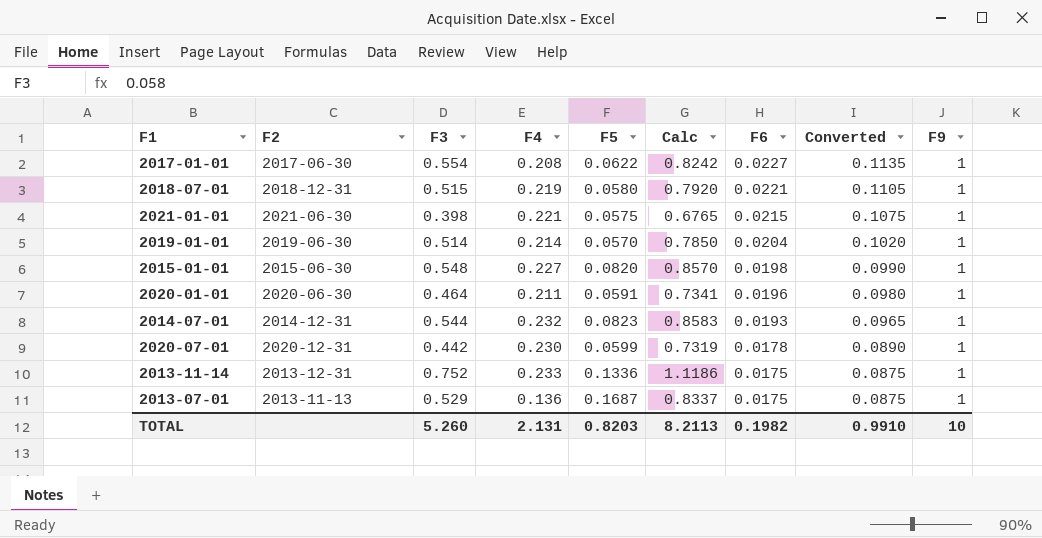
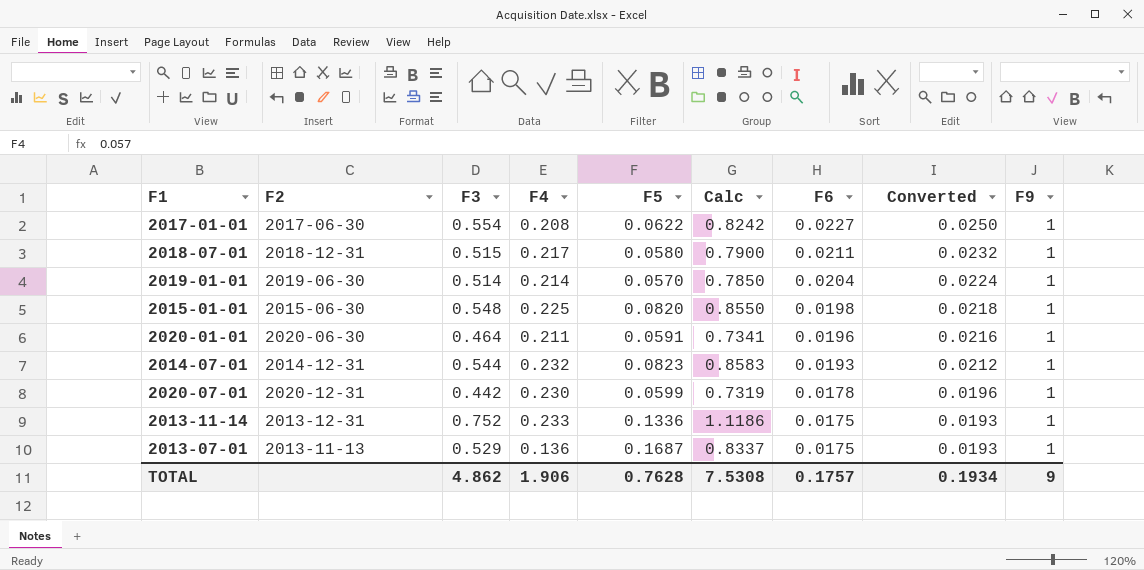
column Converted | formula: [F6] * 5 -> [F6] * 1.1
row 2021-01-01: 2021-06-30 | 0.398 | 0.221 | 0.0575 | 0.6765 | 0.0215 | 0.1075 | 1 -> none
2018-07-01 | F4: 0.219 -> 0.217
2018-07-01 | Calc: 0.7920 -> 0.7900
2018-07-01 | F6: 0.0221 -> 0.0211
2015-01-01 | F4: 0.227 -> 0.225
2015-01-01 | Calc: 0.8570 -> 0.8550
TOTAL | F3: 5.260 -> 4.862
TOTAL | F4: 2.131 -> 1.906
TOTAL | F5: 0.8203 -> 0.7628
TOTAL | Calc: 8.2113 -> 7.5308
TOTAL | F6: 0.1982 -> 0.1757
TOTAL | Converted: 0.9910 -> 0.1934
TOTAL | F9: 10 -> 9

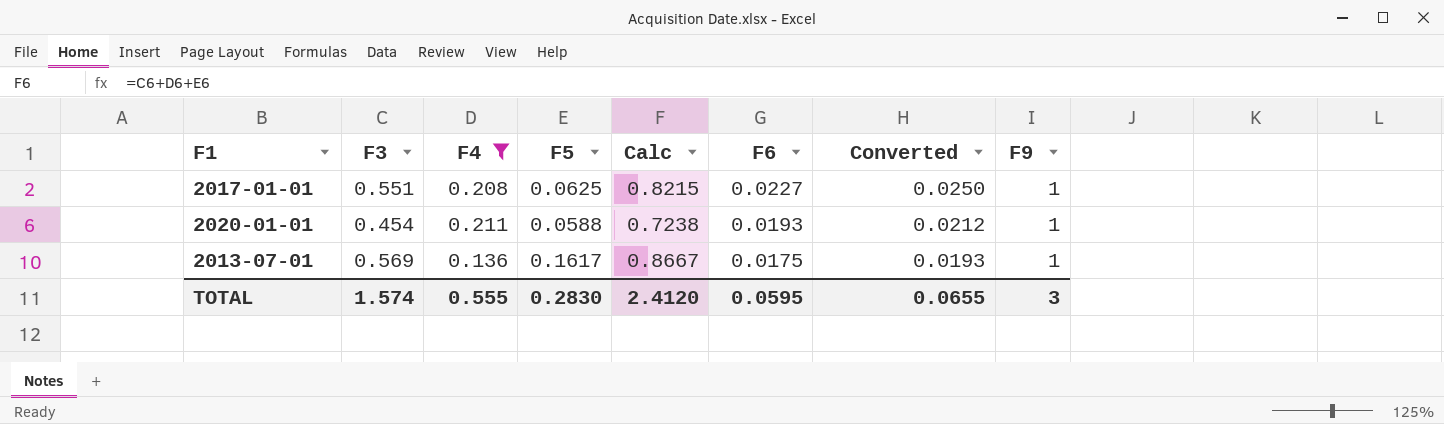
filter: none -> F4 <= 0.211
column F2 | position: 2 -> none
2017-01-01 | F3: 0.554 -> 0.551
2017-01-01 | F5: 0.0622 -> 0.0625
2017-01-01 | Calc: 0.8242 -> 0.8215
2020-01-01 | F3: 0.464 -> 0.454
2020-01-01 | F5: 0.0591 -> 0.0588
2020-01-01 | Calc: 0.7341 -> 0.7238
2020-01-01 | F6: 0.0196 -> 0.0193
2020-01-01 | Converted: 0.0216 -> 0.0212
2013-07-01 | F3: 0.529 -> 0.569
2013-07-01 | F5: 0.1687 -> 0.1617
2013-07-01 | Calc: 0.8337 -> 0.8667
TOTAL | F3: 4.862 -> 1.574
TOTAL | F4: 1.906 -> 0.555
TOTAL | F5: 0.7628 -> 0.2830
TOTAL | Calc: 7.5308 -> 2.4120
TOTAL | F6: 0.1757 -> 0.0595
TOTAL | Converted: 0.1934 -> 0.0655
TOTAL | F9: 9 -> 3

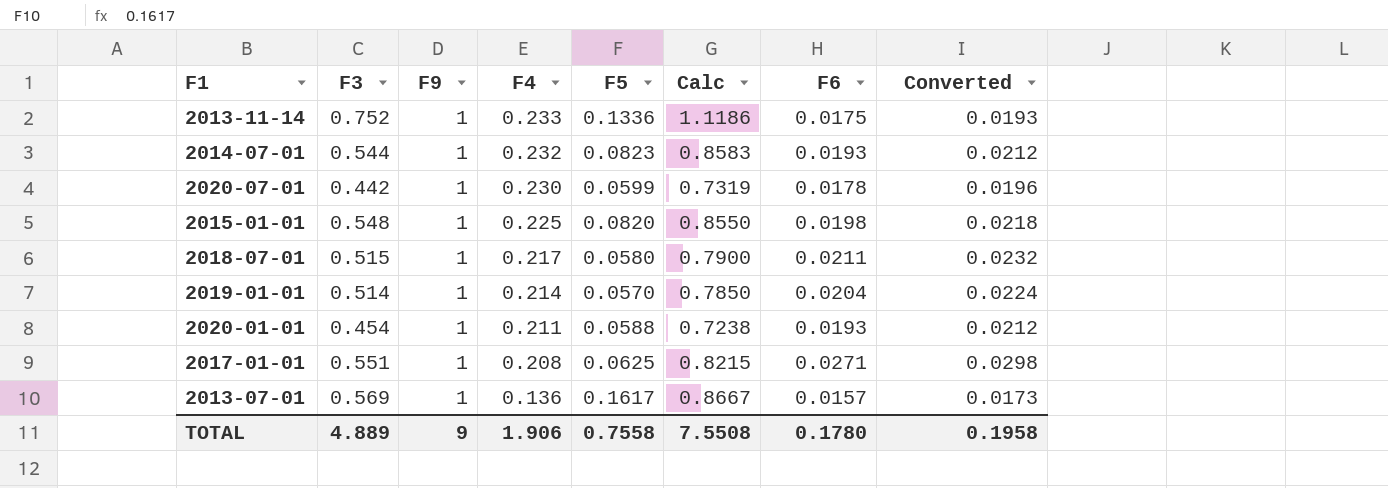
filter: F4 <= 0.211 -> none
row order: F6 descending -> F4 descending
column F9 | position: 8 -> 3
2017-01-01 | F6: 0.0227 -> 0.0271
2017-01-01 | Converted: 0.0250 -> 0.0298
2013-07-01 | F6: 0.0175 -> 0.0157
2013-07-01 | Converted: 0.0193 -> 0.0173
TOTAL | F3: 1.574 -> 4.889
TOTAL | F9: 3 -> 9
TOTAL | F4: 0.555 -> 1.906
TOTAL | F5: 0.2830 -> 0.7558
TOTAL | Calc: 2.4120 -> 7.5508
TOTAL | F6: 0.0595 -> 0.1780
TOTAL | Converted: 0.0655 -> 0.1958

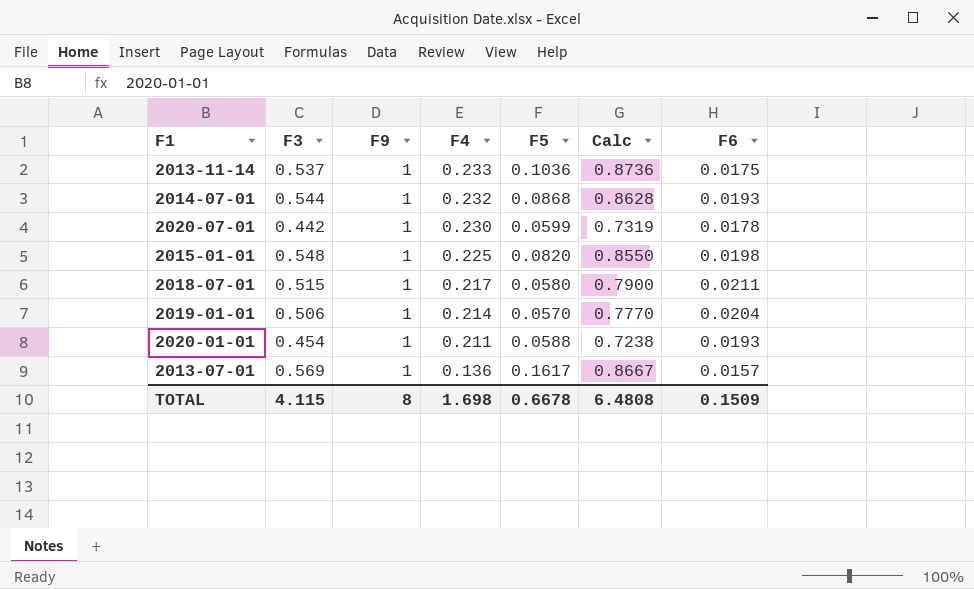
column Converted | formula: [F6] * 1.1 -> none
row 2017-01-01: 0.551 | 1 | 0.208 | 0.0625 | 0.8215 | 0.0271 | 0.0298 -> none
2013-11-14 | F3: 0.752 -> 0.537
2013-11-14 | F5: 0.1336 -> 0.1036
2013-11-14 | Calc: 1.1186 -> 0.8736
2014-07-01 | F5: 0.0823 -> 0.0868
2014-07-01 | Calc: 0.8583 -> 0.8628
2019-01-01 | F3: 0.514 -> 0.506
2019-01-01 | Calc: 0.7850 -> 0.7770
TOTAL | F3: 4.889 -> 4.115
TOTAL | F9: 9 -> 8
TOTAL | F4: 1.906 -> 1.698
TOTAL | F5: 0.7558 -> 0.6678
TOTAL | Calc: 7.5508 -> 6.4808
TOTAL | F6: 0.1780 -> 0.1509

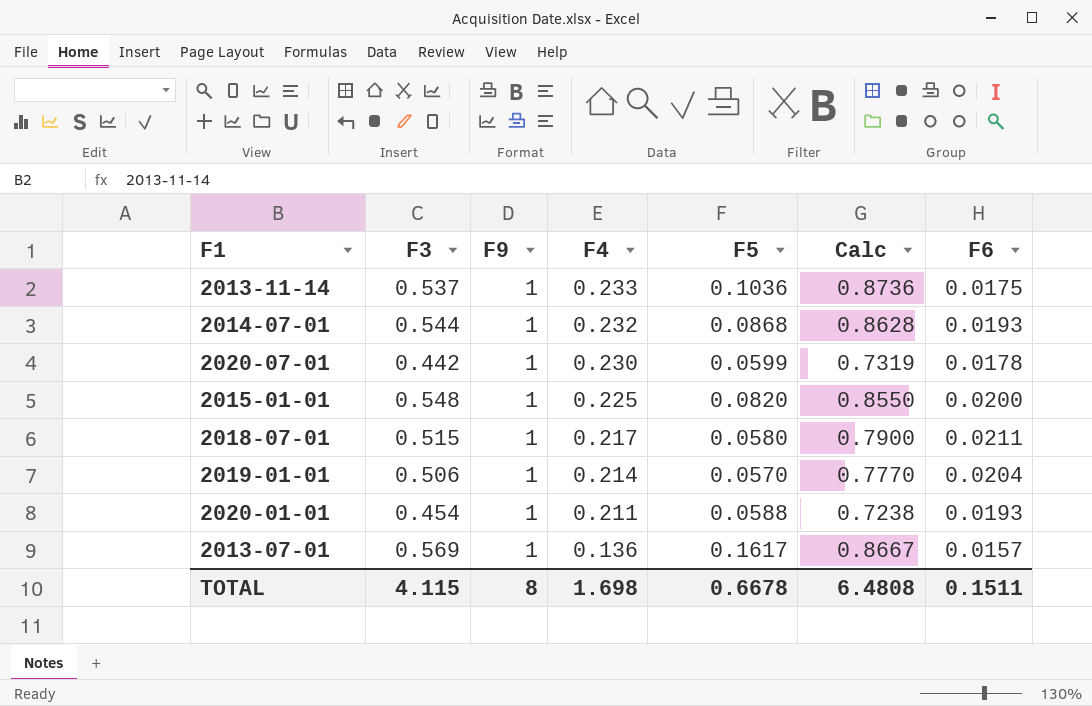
2015-01-01 | F6: 0.0198 -> 0.0200
TOTAL | F6: 0.1509 -> 0.1511

